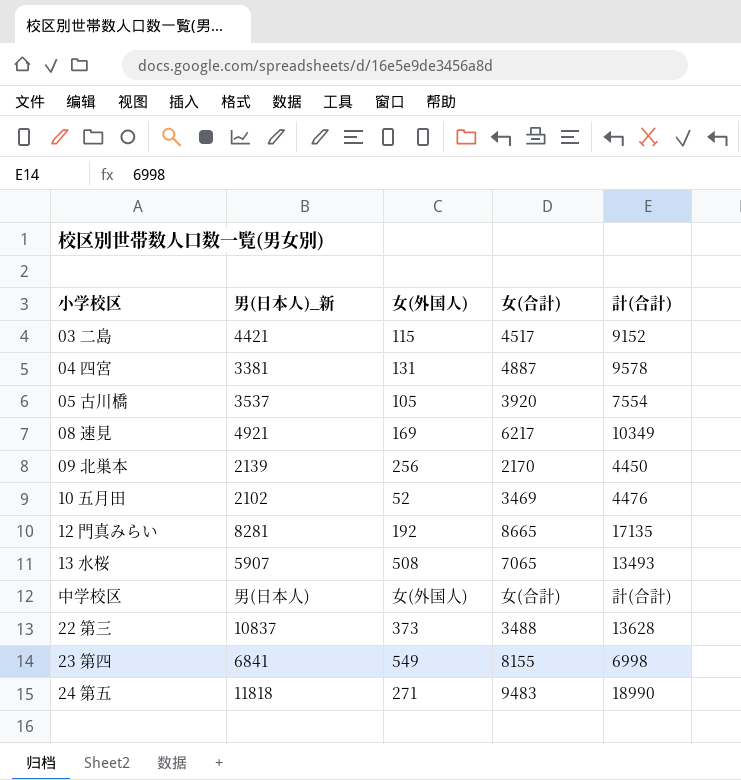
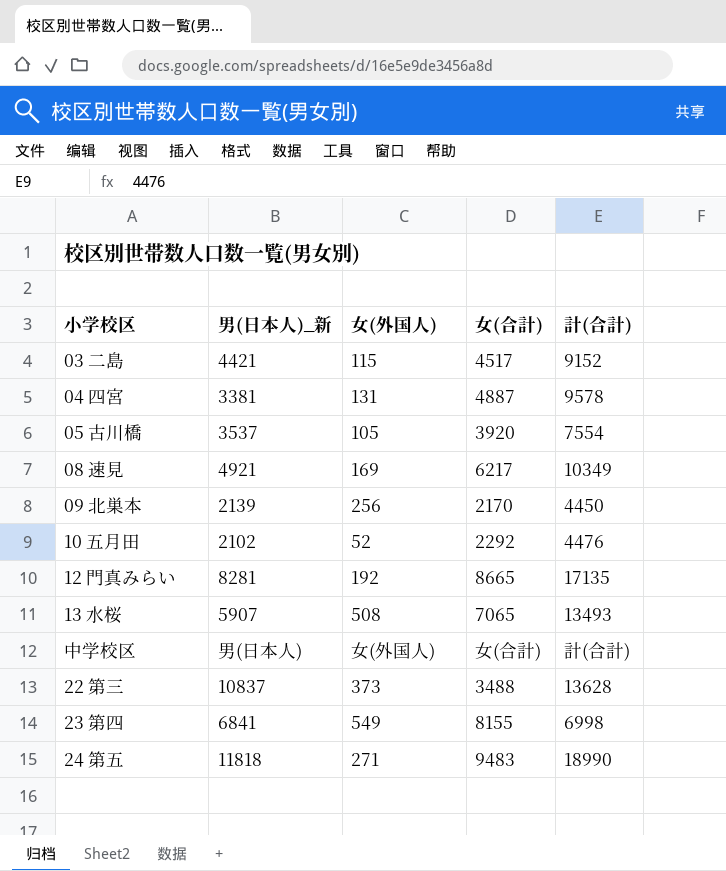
10 五月田 | 女(合計): 3469 -> 2292

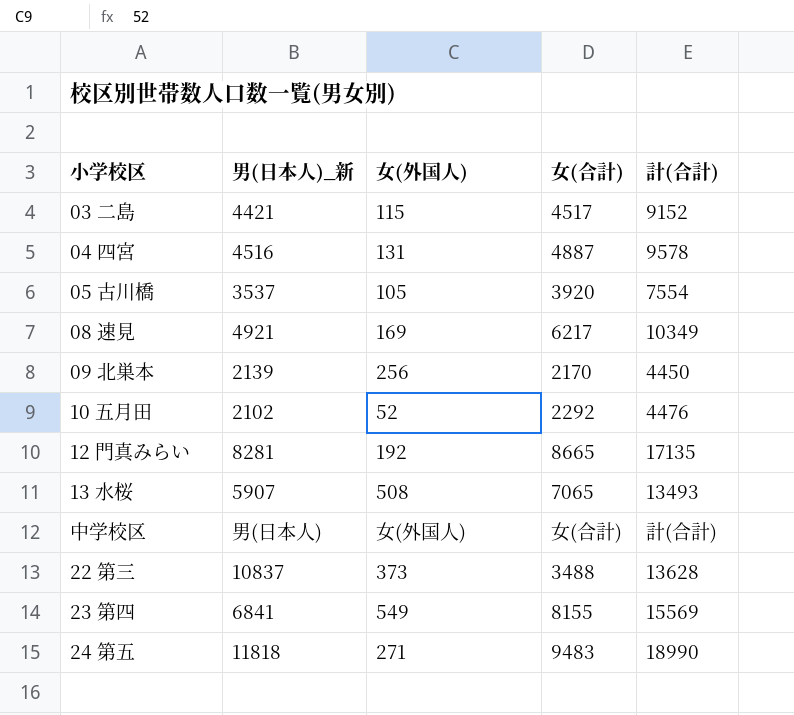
04 四宮 | 男(日本人)_新: 3381 -> 4516
23 第四 | 計(合計): 6998 -> 15569

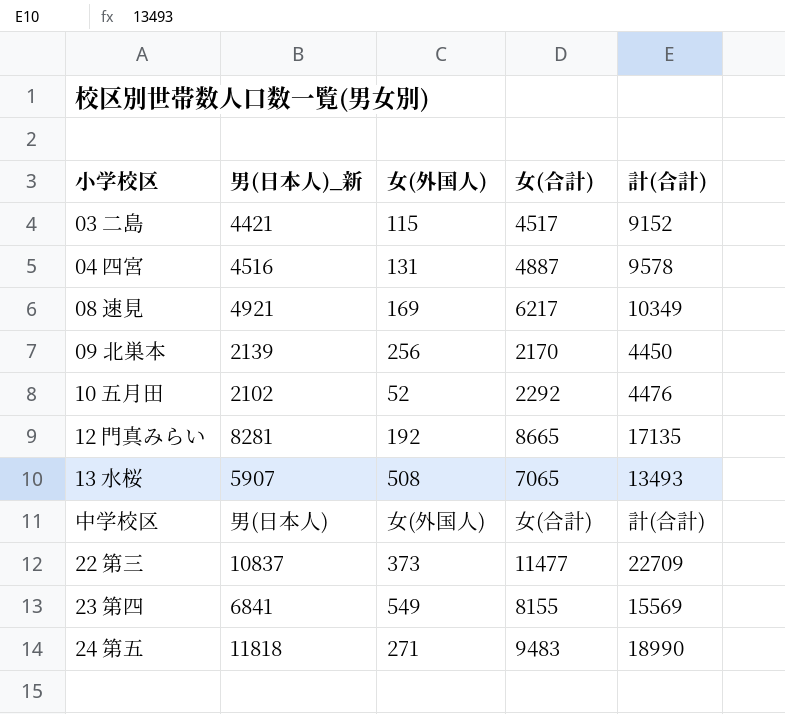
row 05 古川橋: 3537 | 105 | 3920 | 7554 -> none
22 第三 | 女(合計): 3488 -> 11477
22 第三 | 計(合計): 13628 -> 22709

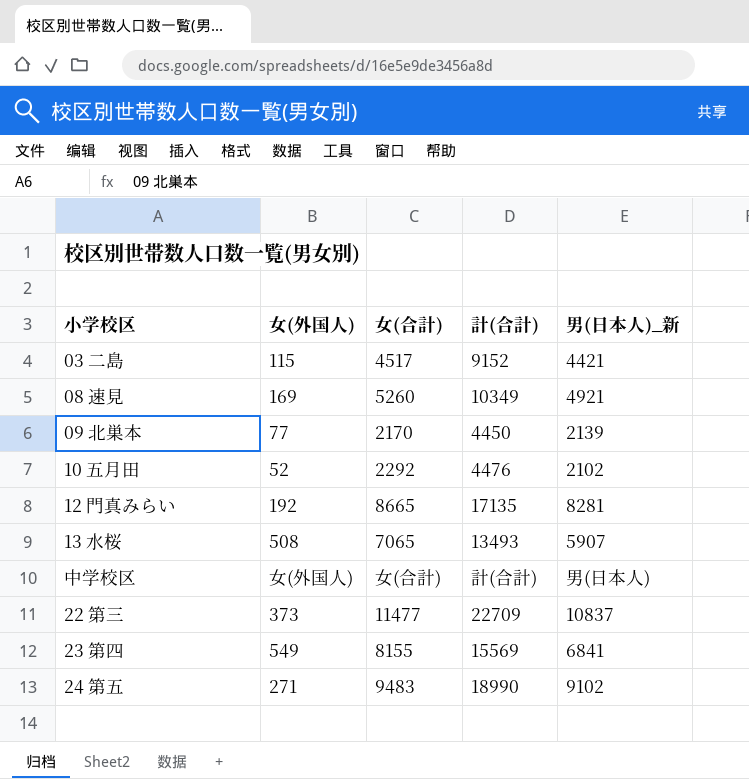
column 男(日本人)_新 | position: 2 -> 5
row 04 四宮: 4516 | 131 | 4887 | 9578 -> none
08 速見 | 女(合計): 6217 -> 5260
09 北巣本 | 女(外国人): 256 -> 77
24 第五 | 男(日本人)_新: 11818 -> 9102

